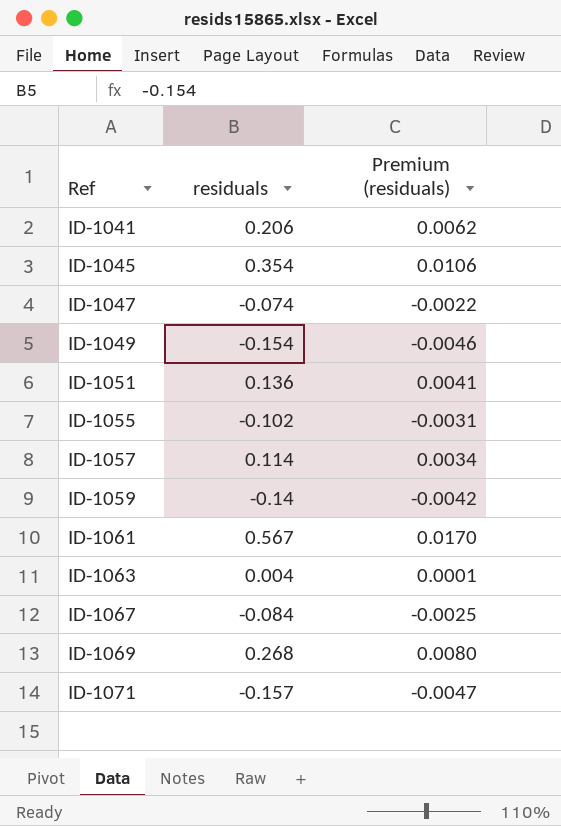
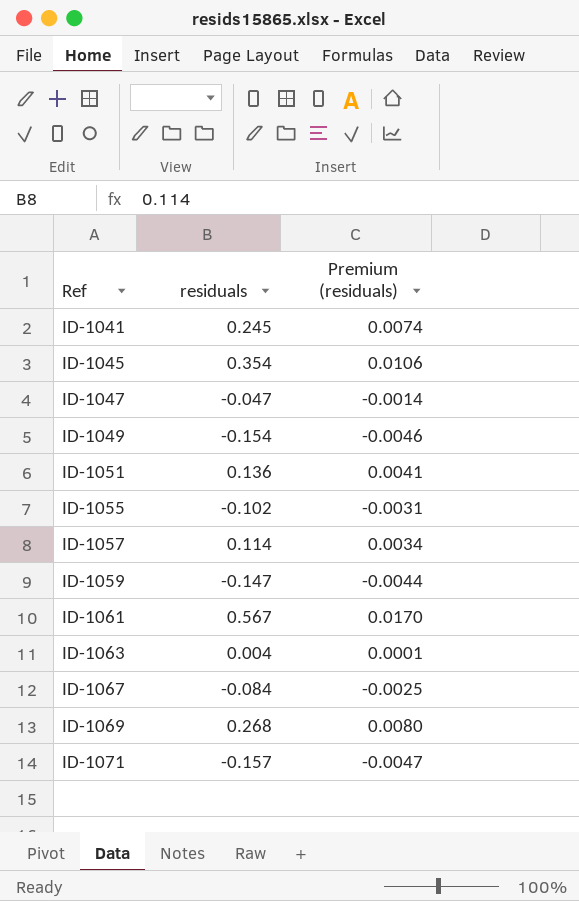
ID-1041 | residuals: 0.206 -> 0.245
ID-1041 | Premium (residuals): 0.0062 -> 0.0074
ID-1047 | residuals: -0.074 -> -0.047
ID-1047 | Premium (residuals): -0.0022 -> -0.0014
ID-1059 | residuals: -0.14 -> -0.147
ID-1059 | Premium (residuals): -0.0042 -> -0.0044

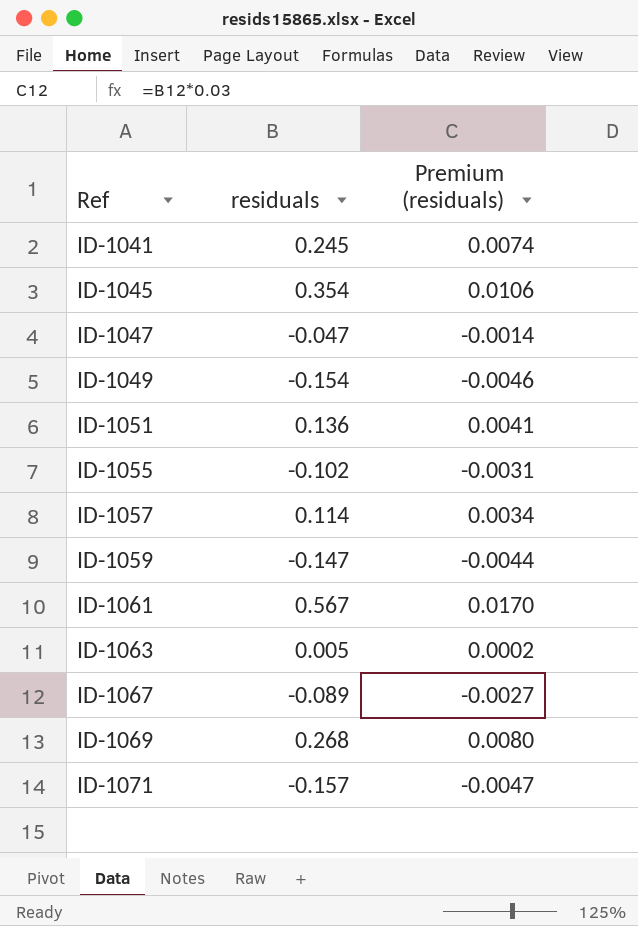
ID-1063 | residuals: 0.004 -> 0.005
ID-1063 | Premium (residuals): 0.0001 -> 0.0002
ID-1067 | residuals: -0.084 -> -0.089
ID-1067 | Premium (residuals): -0.0025 -> -0.0027

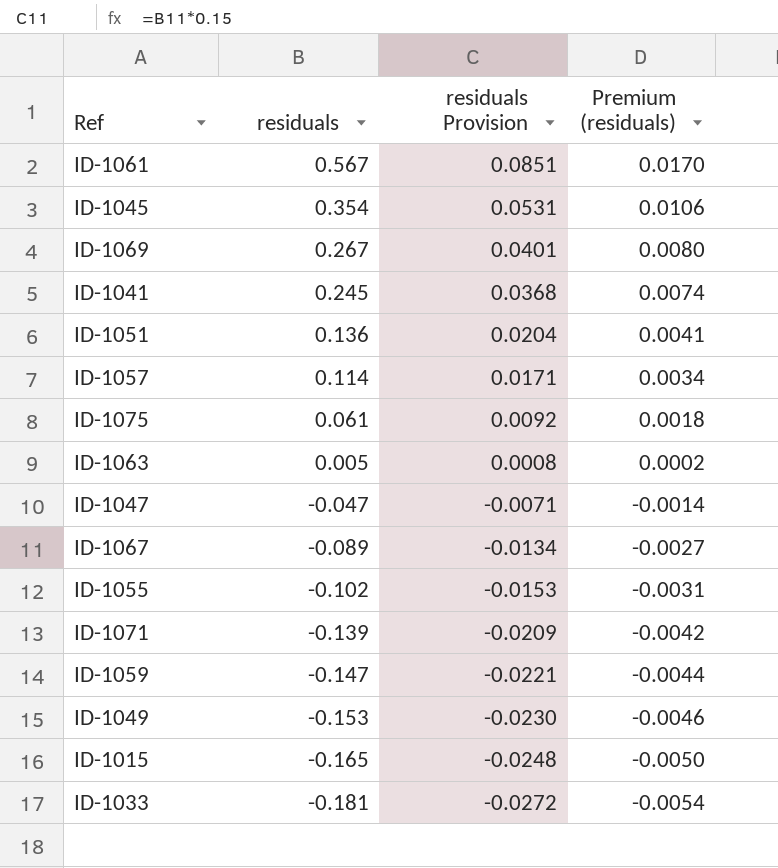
row order: Ref ascending -> residuals descending
column residuals Provision | formula: none -> [residuals] * 0.15
ID-1069 | residuals: 0.268 -> 0.267
row ID-1075: none -> 0.061 | 0.0092 | 0.0018
ID-1071 | residuals: -0.157 -> -0.139
ID-1071 | Premium (residuals): -0.0047 -> -0.0042
ID-1049 | residuals: -0.154 -> -0.153
row ID-1015: none -> -0.165 | -0.0248 | -0.0050
row ID-1033: none -> -0.181 | -0.0272 | -0.0054

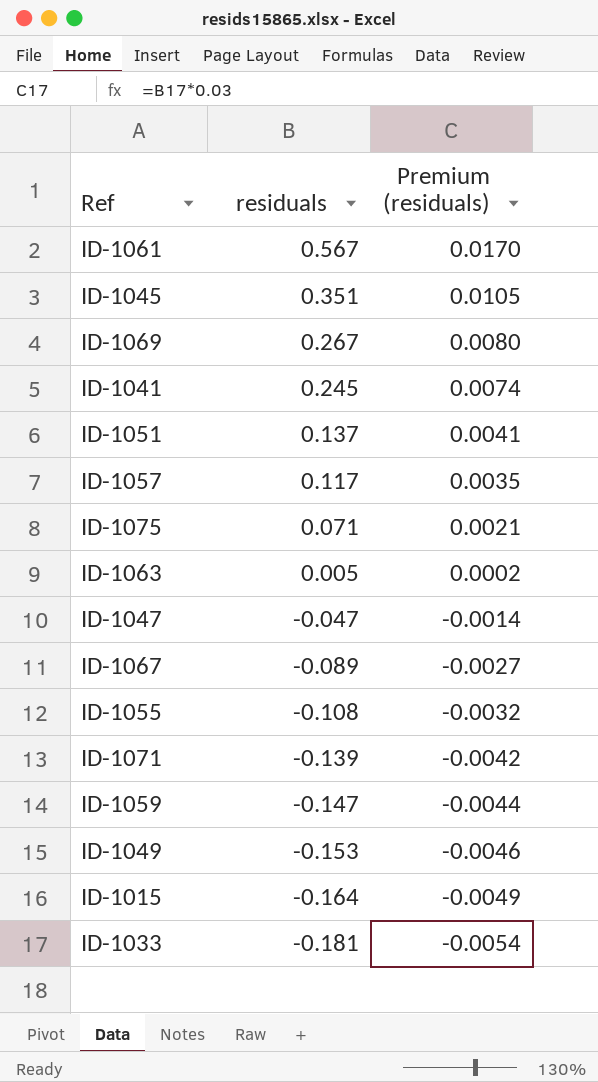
column residuals Provision | formula: [residuals] * 0.15 -> none
ID-1045 | residuals: 0.354 -> 0.351
ID-1045 | Premium (residuals): 0.0106 -> 0.0105
ID-1051 | residuals: 0.136 -> 0.137
ID-1057 | residuals: 0.114 -> 0.117
ID-1057 | Premium (residuals): 0.0034 -> 0.0035
ID-1075 | residuals: 0.061 -> 0.071
ID-1075 | Premium (residuals): 0.0018 -> 0.0021
ID-1055 | residuals: -0.102 -> -0.108
ID-1055 | Premium (residuals): -0.0031 -> -0.0032
ID-1015 | residuals: -0.165 -> -0.164
ID-1015 | Premium (residuals): -0.0050 -> -0.0049

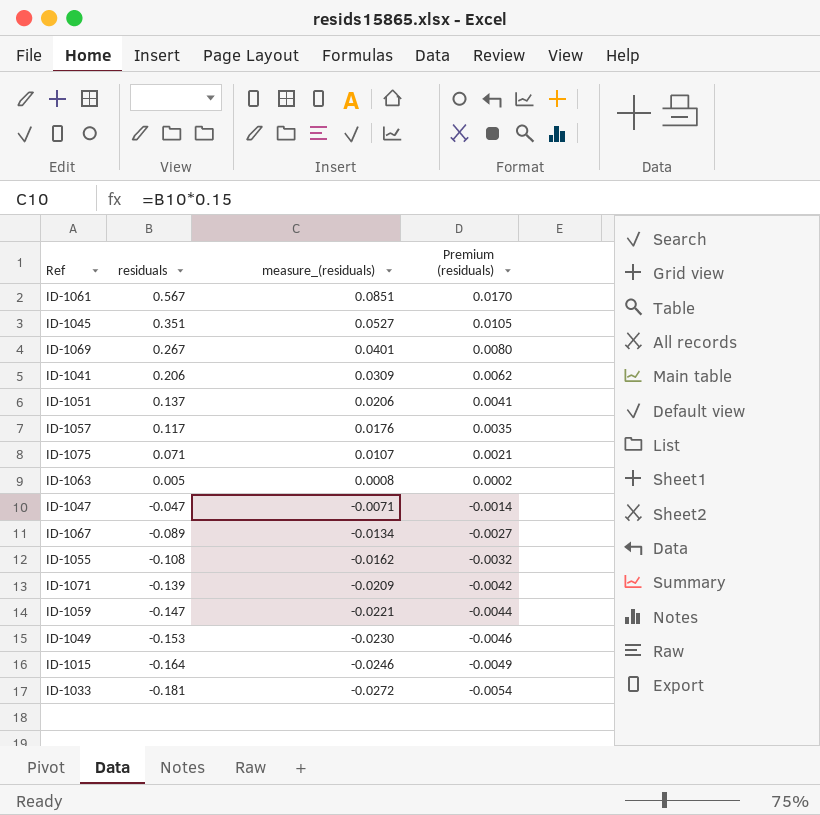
column measure_(residuals) | formula: none -> [residuals] * 0.15
ID-1041 | residuals: 0.245 -> 0.206
ID-1041 | Premium (residuals): 0.0074 -> 0.0062

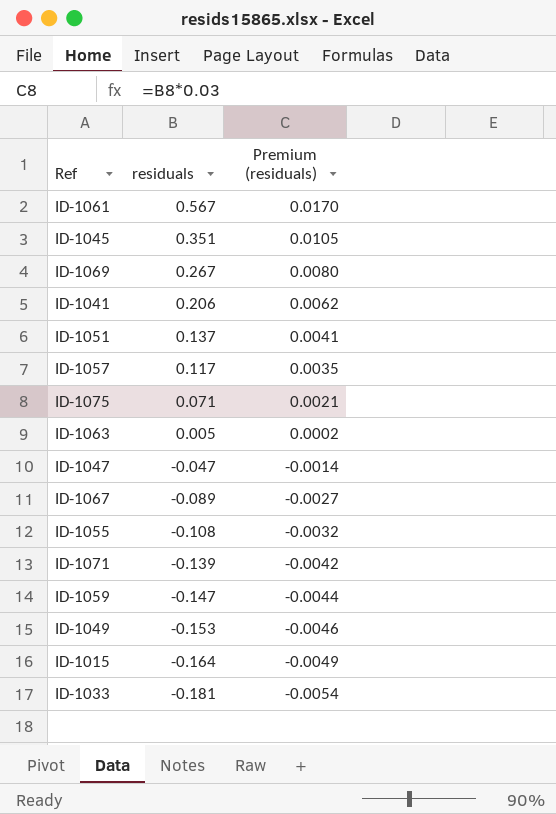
column measure_(residuals) | formula: [residuals] * 0.15 -> none

